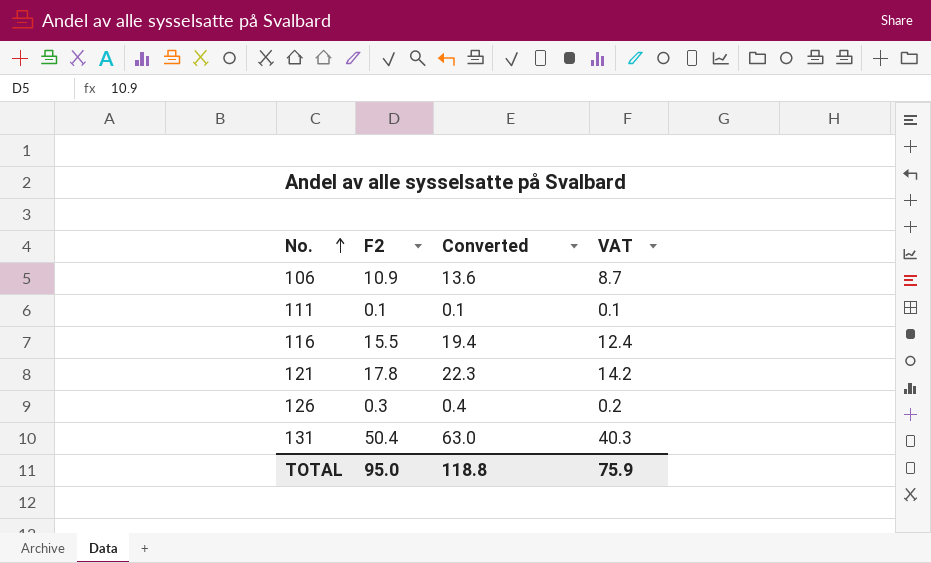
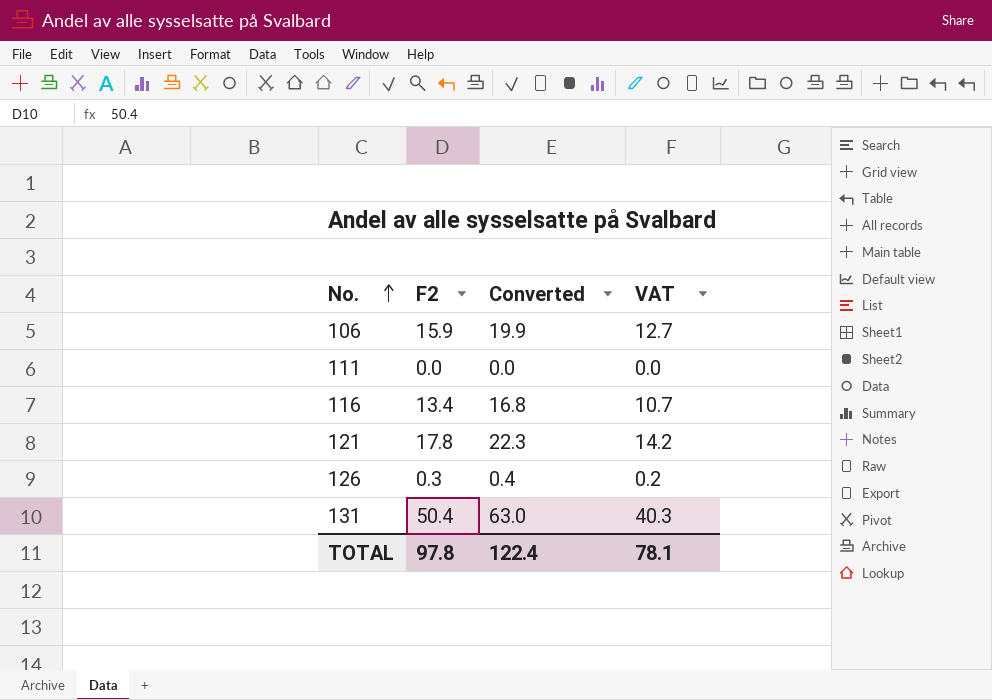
106 | F2: 10.9 -> 15.9
106 | Converted: 13.6 -> 19.9
106 | VAT: 8.7 -> 12.7
111 | F2: 0.1 -> 0.0
111 | Converted: 0.1 -> 0.0
111 | VAT: 0.1 -> 0.0
116 | F2: 15.5 -> 13.4
116 | Converted: 19.4 -> 16.8
116 | VAT: 12.4 -> 10.7
TOTAL | F2: 95.0 -> 97.8
TOTAL | Converted: 118.8 -> 122.4
TOTAL | VAT: 75.9 -> 78.1

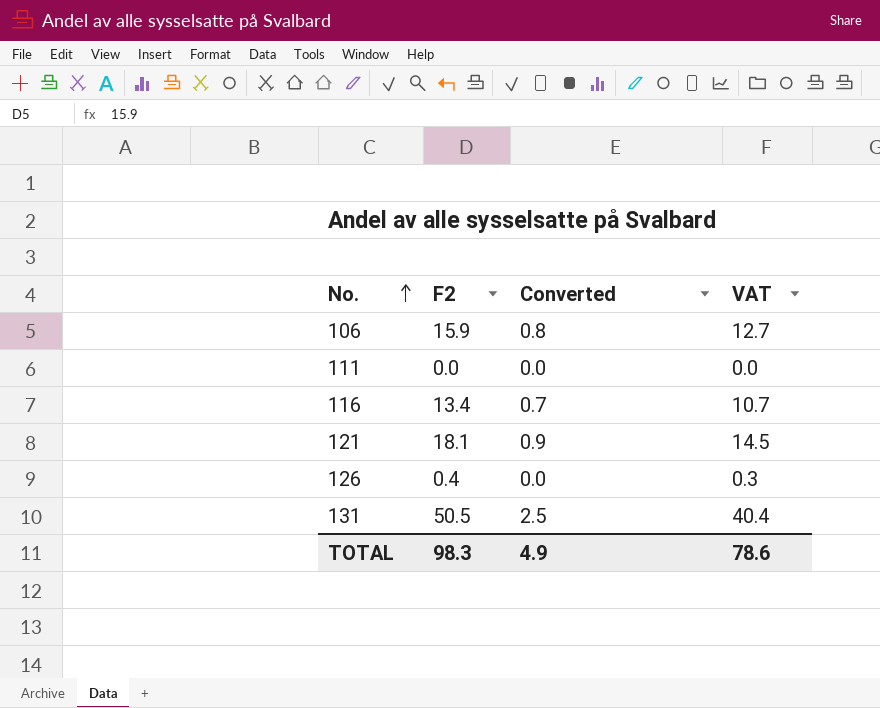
column Converted | formula: [F2] * 1.25 -> [F2] * 0.05
121 | F2: 17.8 -> 18.1
121 | VAT: 14.2 -> 14.5
126 | F2: 0.3 -> 0.4
126 | VAT: 0.2 -> 0.3
131 | F2: 50.4 -> 50.5
131 | VAT: 40.3 -> 40.4
TOTAL | F2: 97.8 -> 98.3
TOTAL | Converted: 122.4 -> 4.9
TOTAL | VAT: 78.1 -> 78.6

